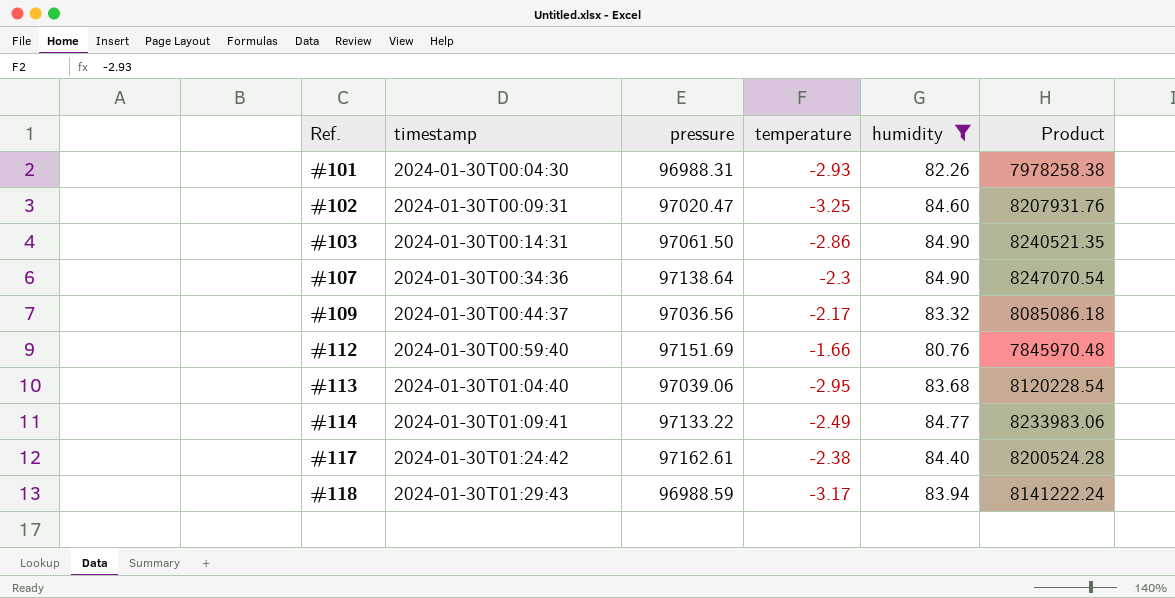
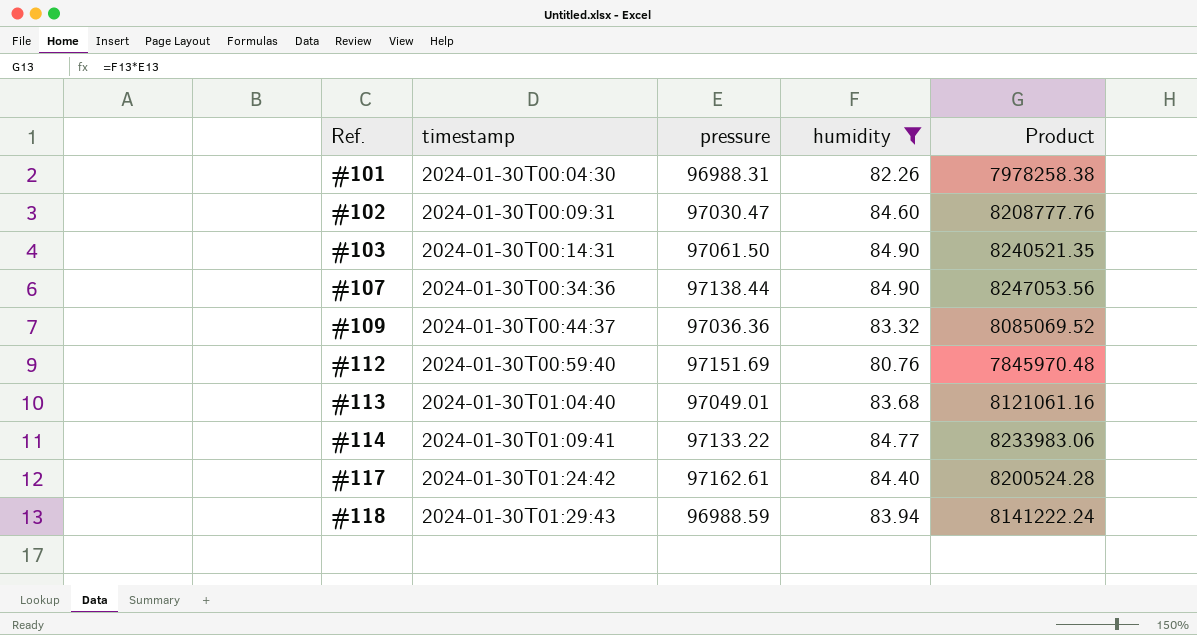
column temperature | position: 4 -> none
#102 | pressure: 97020.47 -> 97030.47
#102 | Product: 8207931.76 -> 8208777.76
#107 | pressure: 97138.64 -> 97138.44
#107 | Product: 8247070.54 -> 8247053.56
#109 | pressure: 97036.56 -> 97036.36
#109 | Product: 8085086.18 -> 8085069.52
#113 | pressure: 97039.06 -> 97049.01
#113 | Product: 8120228.54 -> 8121061.16

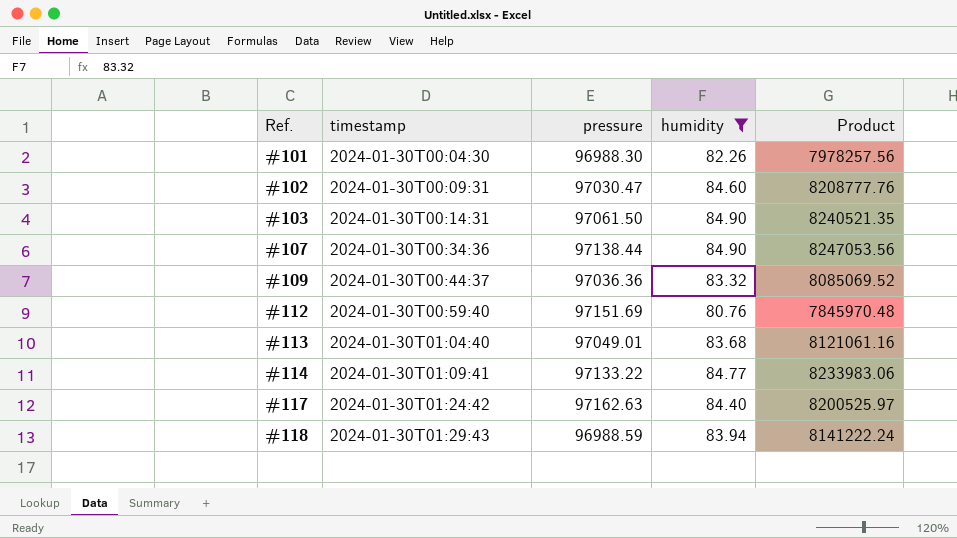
#101 | pressure: 96988.31 -> 96988.30
#101 | Product: 7978258.38 -> 7978257.56
#117 | pressure: 97162.61 -> 97162.63
#117 | Product: 8200524.28 -> 8200525.97

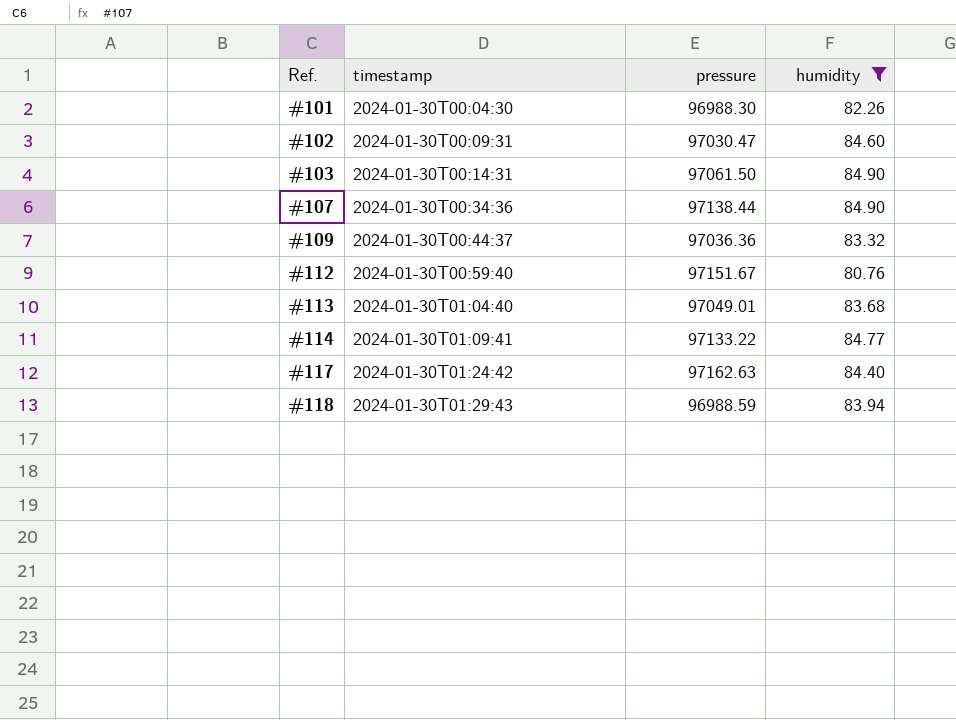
column Product | formula: [pressure] * [humidity] -> none
#112 | pressure: 97151.69 -> 97151.67

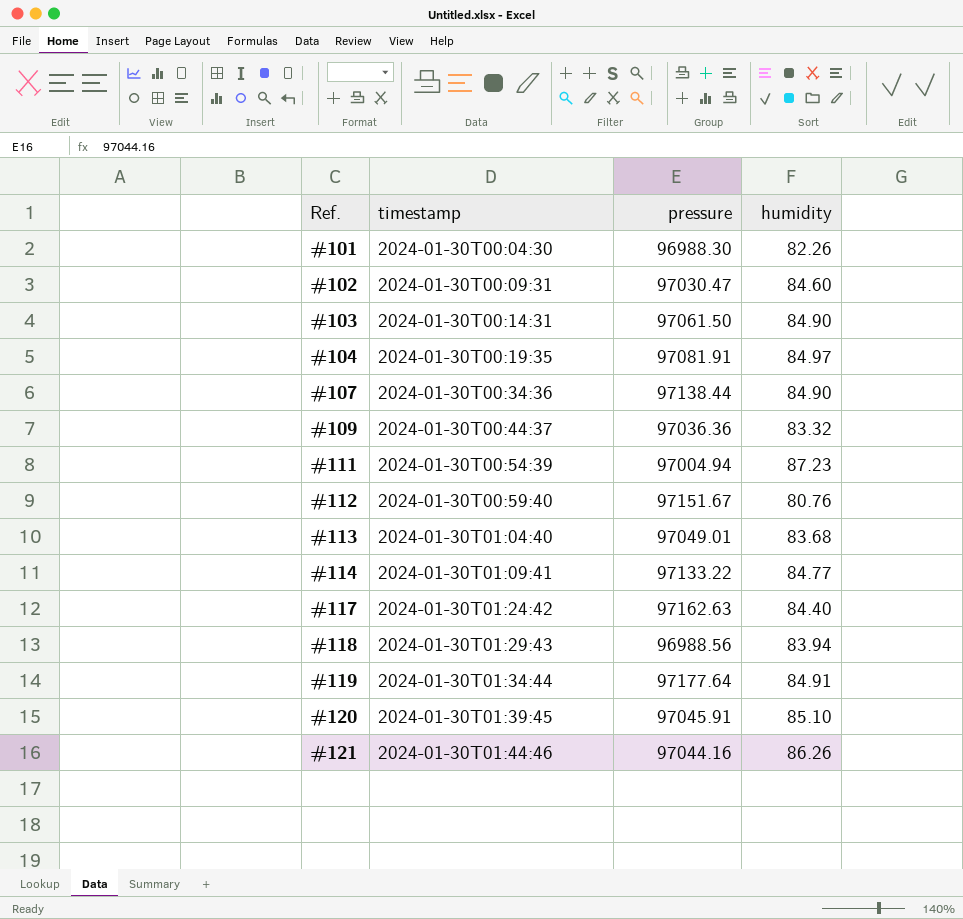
filter: humidity <= 84.90 -> none
#118 | pressure: 96988.59 -> 96988.56

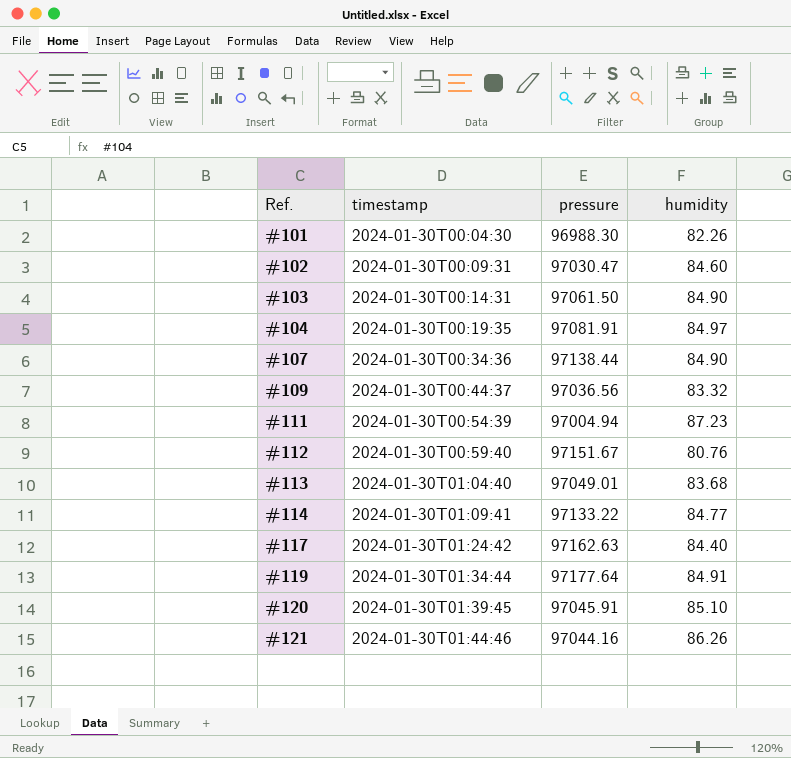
row #118: 2024-01-30T01:29:43 | 96988.56 | 83.94 -> none
#109 | pressure: 97036.36 -> 97036.56

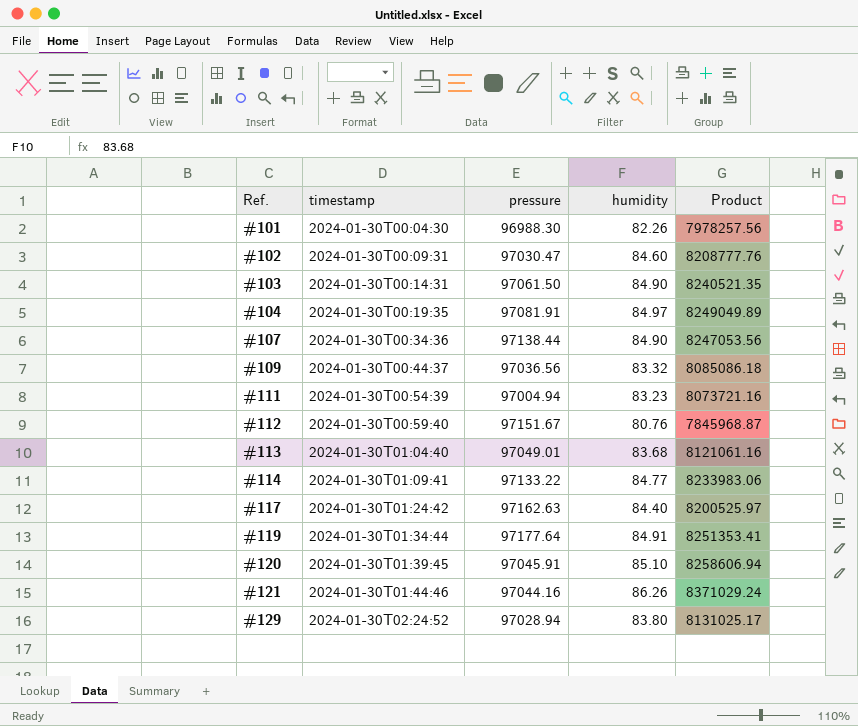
column Product | formula: none -> [pressure] * [humidity]
#111 | humidity: 87.23 -> 83.23
row #129: none -> 2024-01-30T02:24:52 | 97028.94 | 83.80 | 8131025.17

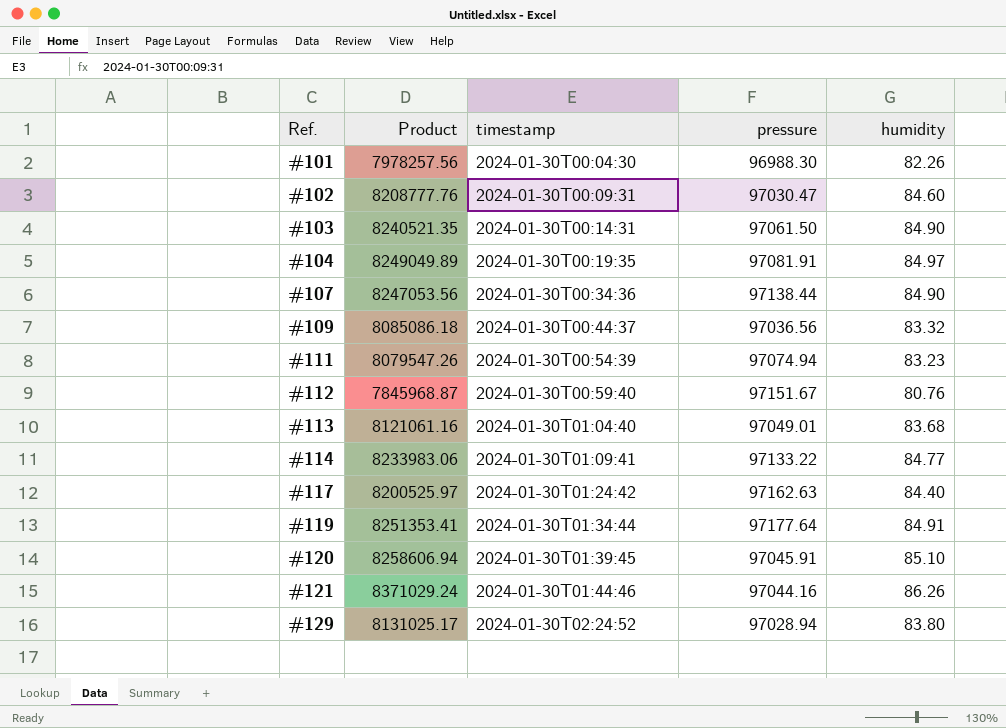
column Product | position: 5 -> 2
#111 | Product: 8073721.16 -> 8079547.26
#111 | pressure: 97004.94 -> 97074.94

